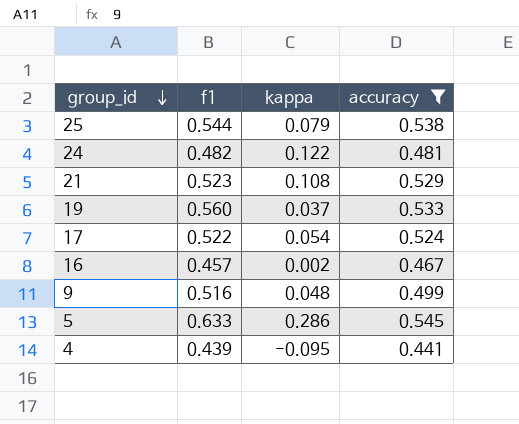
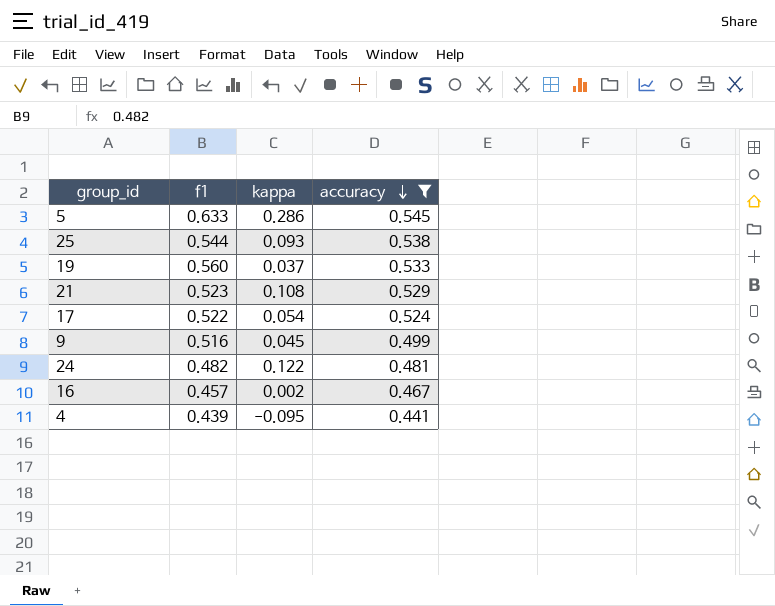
row order: group_id descending -> accuracy descending
25 | kappa: 0.079 -> 0.093
9 | kappa: 0.048 -> 0.045

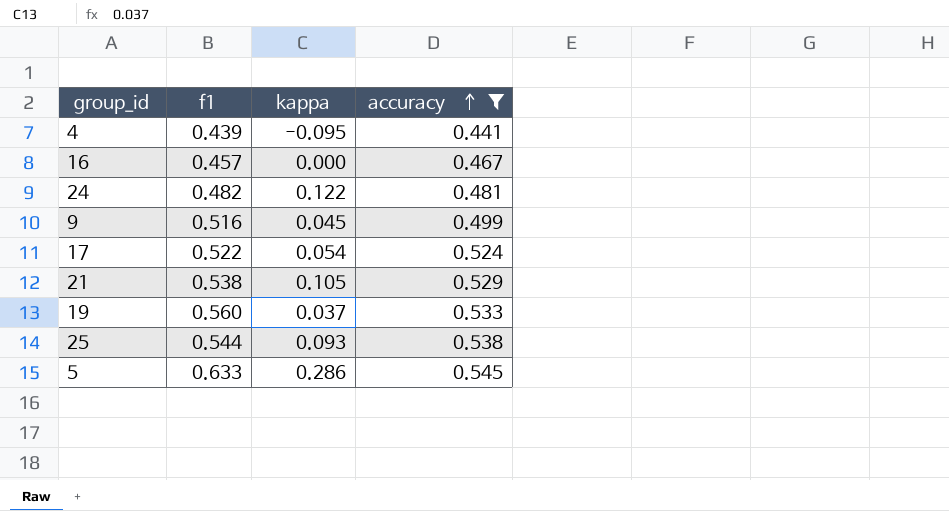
row order: accuracy descending -> accuracy ascending
16 | kappa: 0.002 -> 0.000
21 | f1: 0.523 -> 0.538
21 | kappa: 0.108 -> 0.105

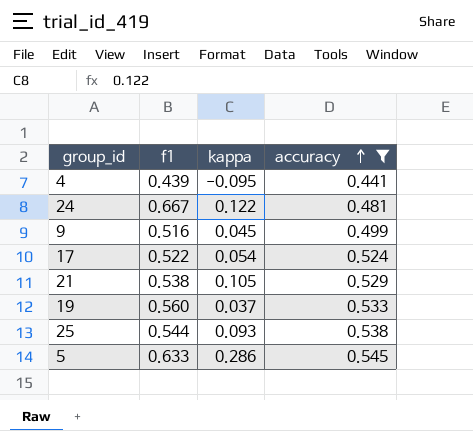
row 16: 0.457 | 0.000 | 0.467 -> none
24 | f1: 0.482 -> 0.667

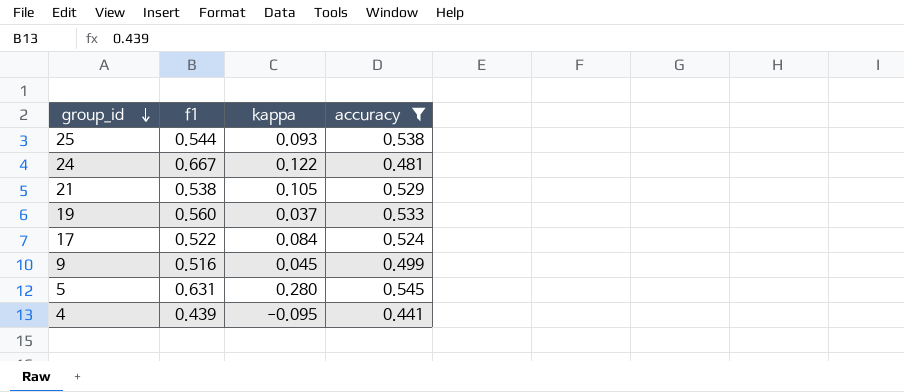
row order: accuracy ascending -> group_id descending
17 | kappa: 0.054 -> 0.084
5 | f1: 0.633 -> 0.631
5 | kappa: 0.286 -> 0.280

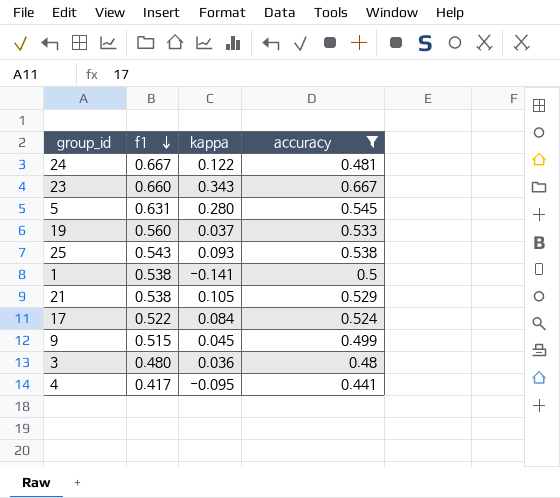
row order: group_id descending -> f1 descending
row 23: none -> 0.660 | 0.343 | 0.667
25 | f1: 0.544 -> 0.543
row 1: none -> 0.538 | -0.141 | 0.5
9 | f1: 0.516 -> 0.515
row 3: none -> 0.480 | 0.036 | 0.48
4 | f1: 0.439 -> 0.417

